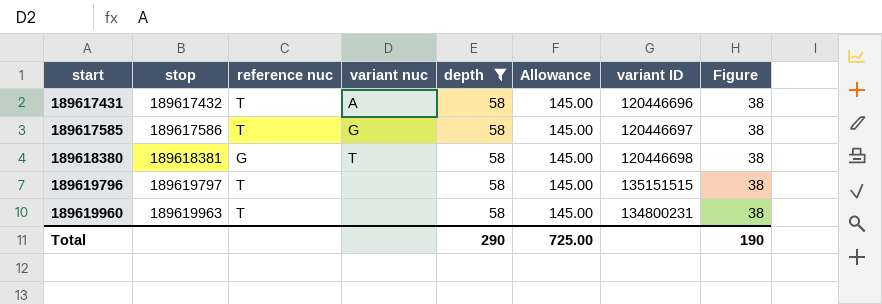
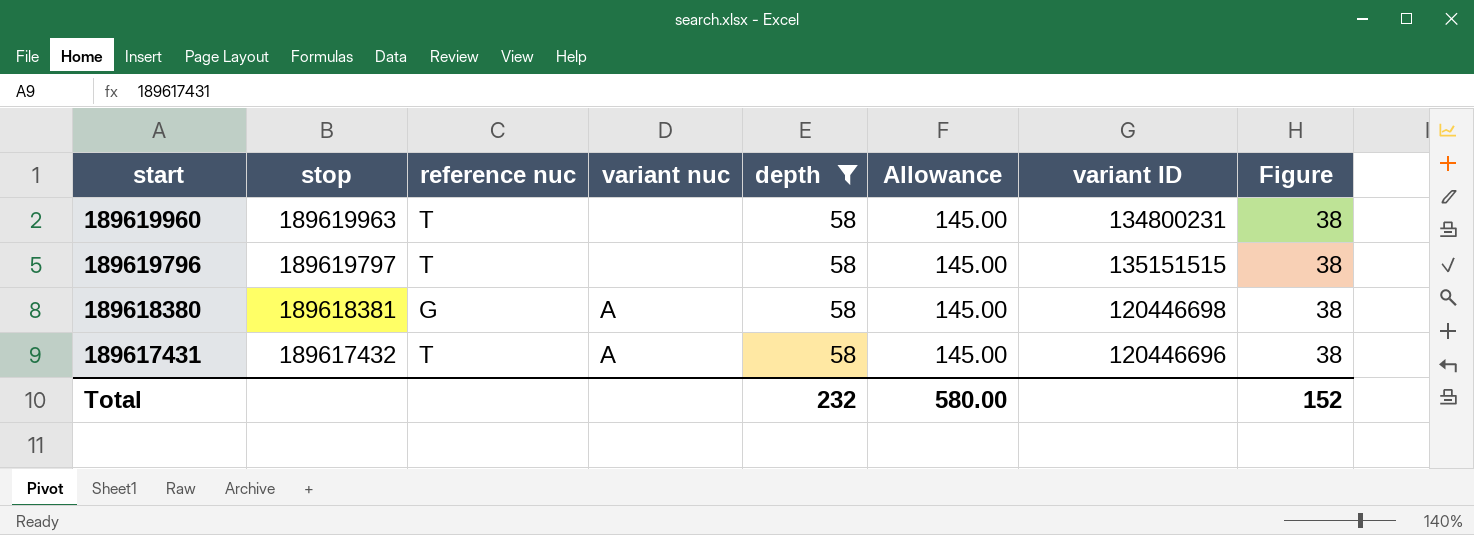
row order: start ascending -> start descending
row 189617585: 189617586 | T | G | 58 | 145.00 | 120446697 | 38 -> none
189618380 | variant nuc: T -> A
Total | depth: 290 -> 232
Total | Allowance: 725.00 -> 580.00
Total | Figure: 190 -> 152

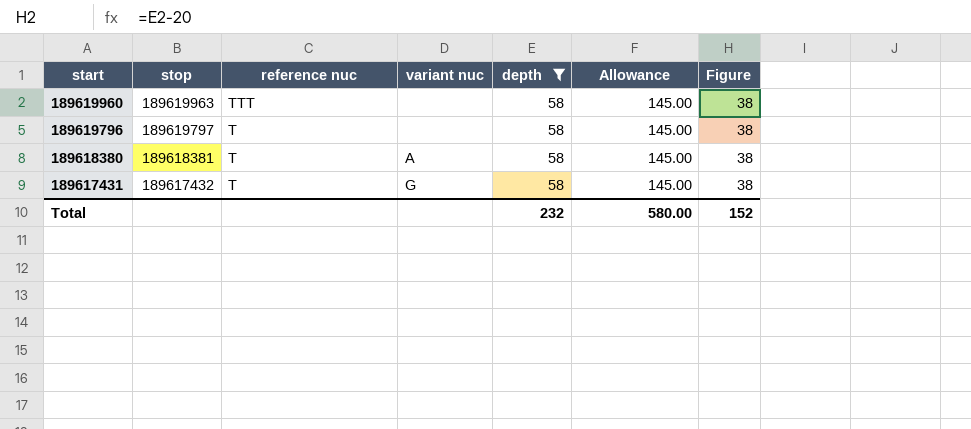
column variant ID | position: 7 -> none
189619960 | reference nuc: T -> TTT
189618380 | reference nuc: G -> T
189617431 | variant nuc: A -> G

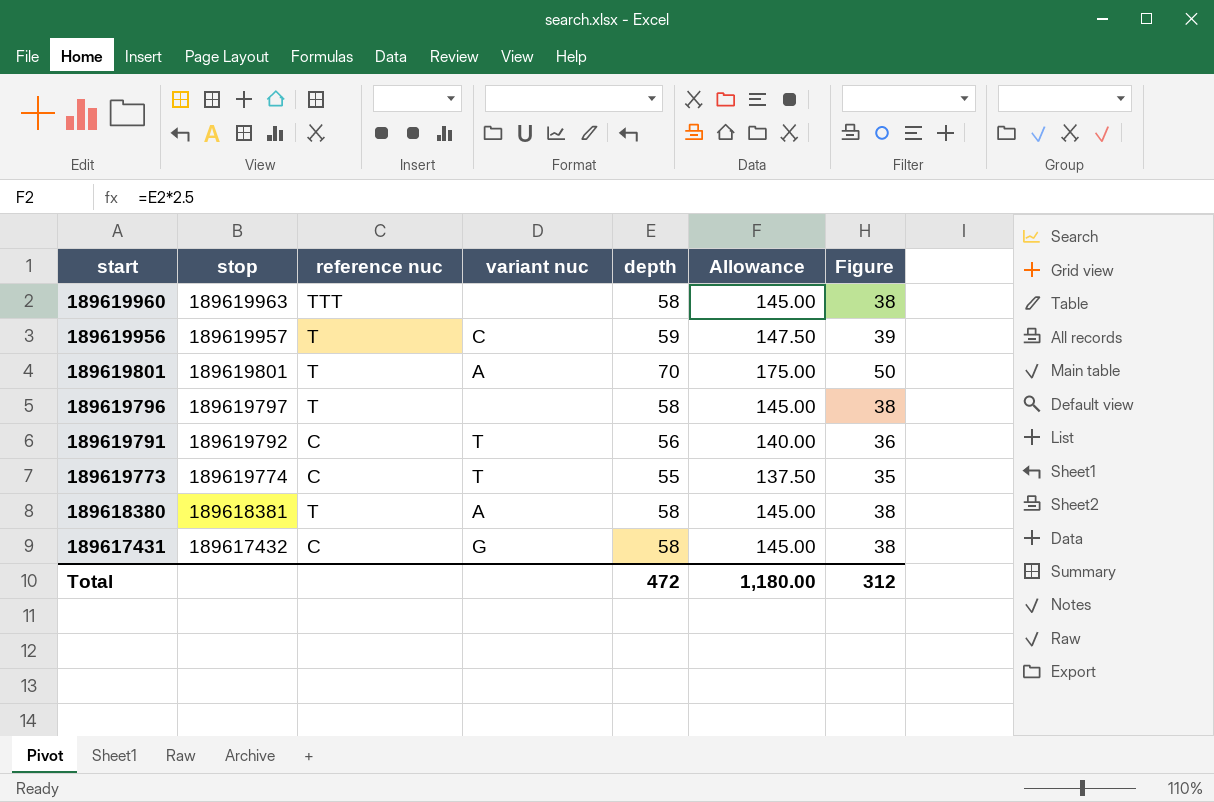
filter: depth = 58 -> none
189617431 | reference nuc: T -> C
Total | depth: 232 -> 472
Total | Allowance: 580.00 -> 1,180.00
Total | Figure: 152 -> 312

